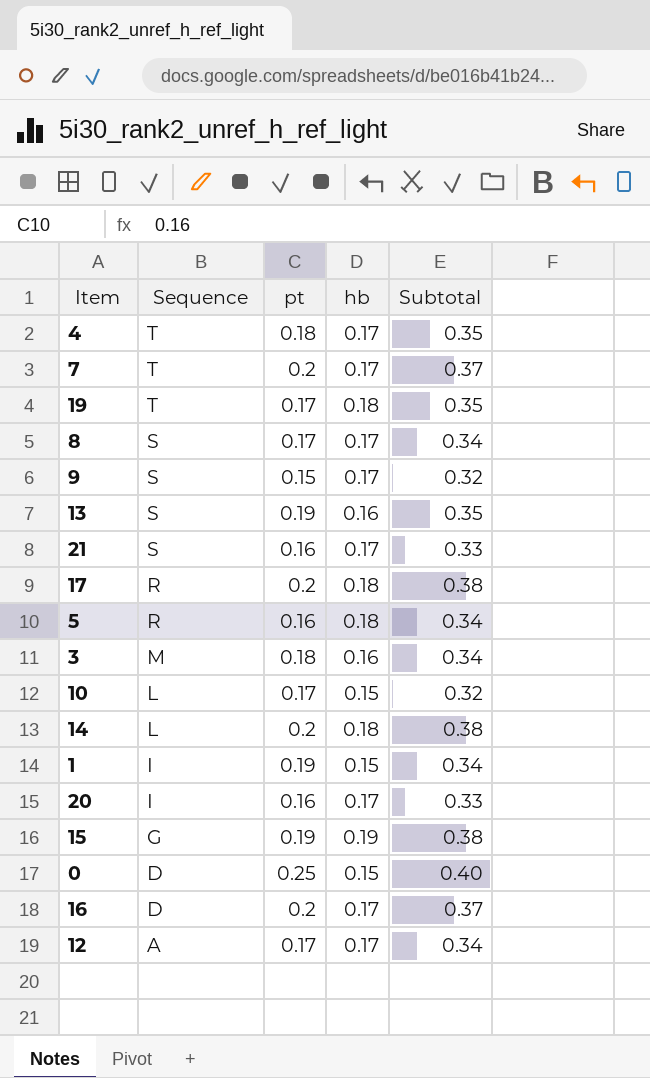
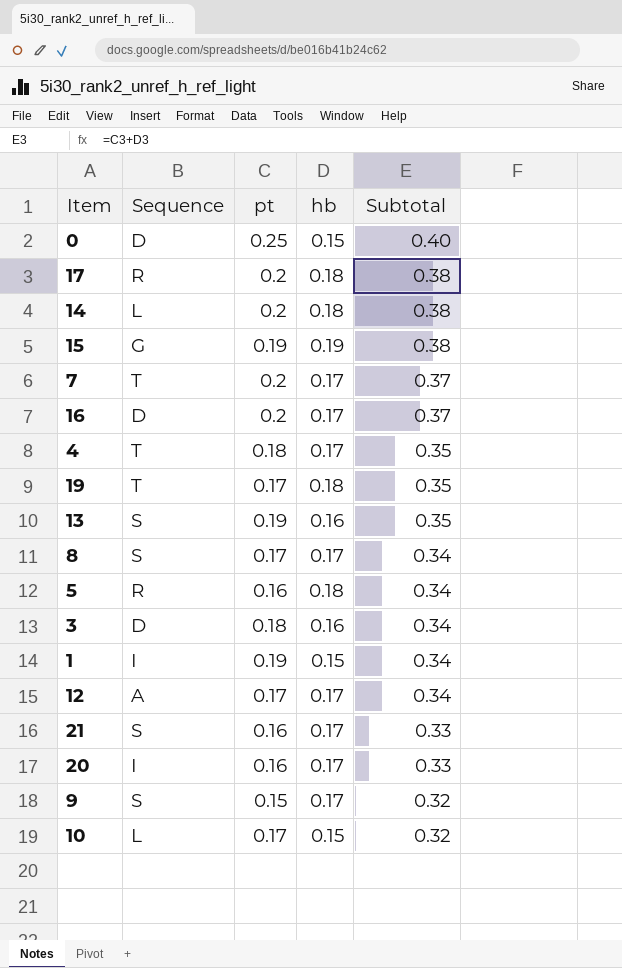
row order: Sequence descending -> Subtotal descending
3 | Sequence: M -> D

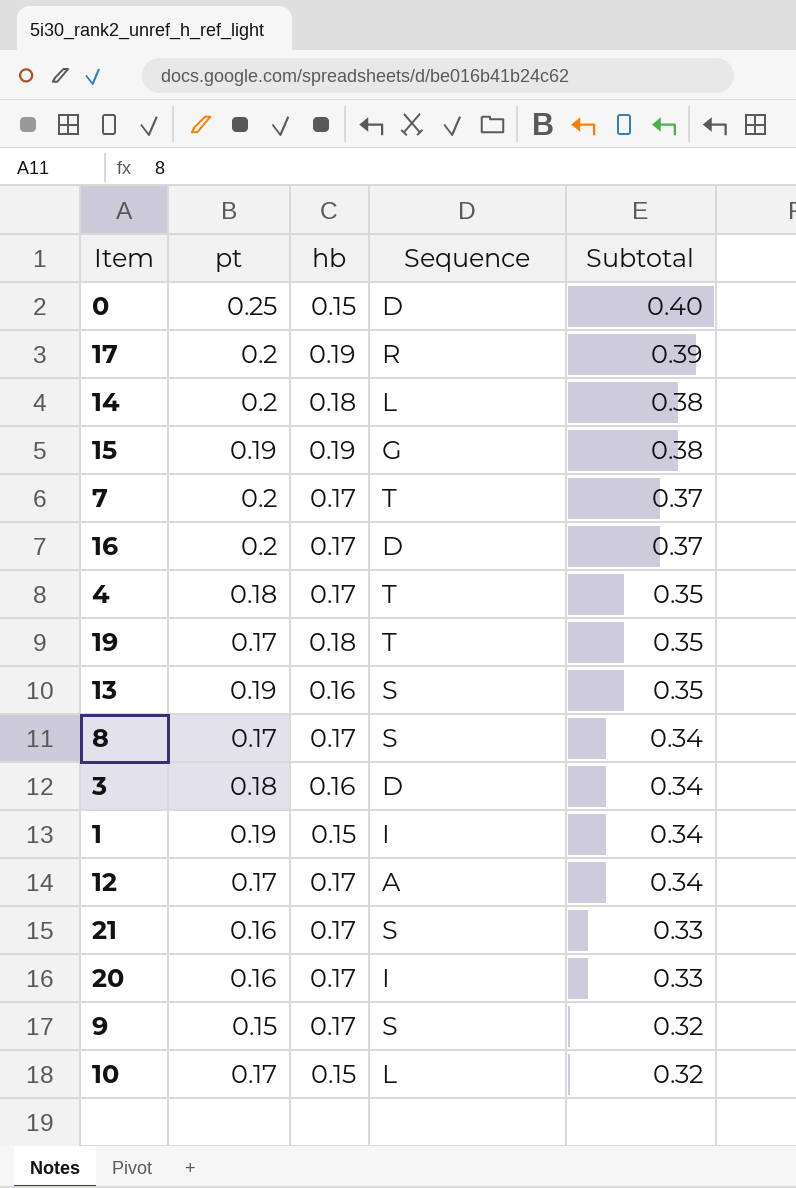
column Sequence | position: 2 -> 4
row 5: R | 0.16 | 0.18 | 0.34 -> none
17 | hb: 0.18 -> 0.19
17 | Subtotal: 0.38 -> 0.39

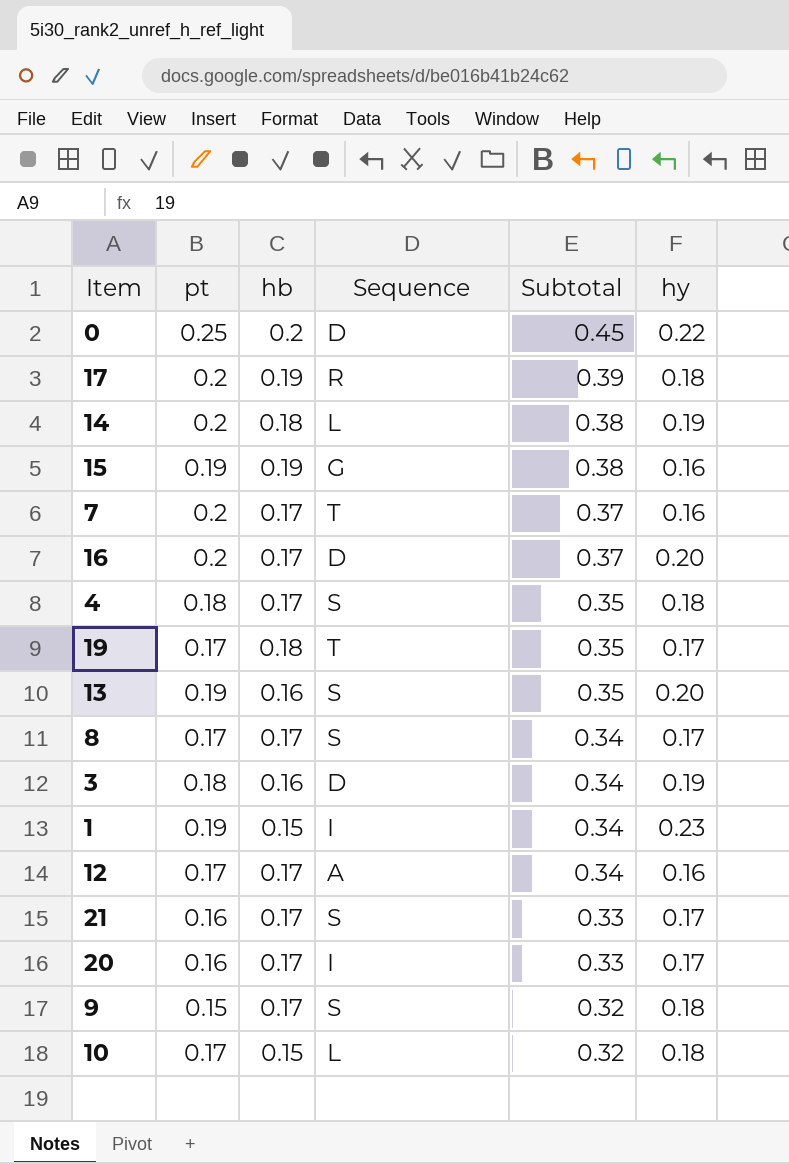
column hy | position: none -> 6
0 | hb: 0.15 -> 0.2
0 | Subtotal: 0.40 -> 0.45
4 | Sequence: T -> S

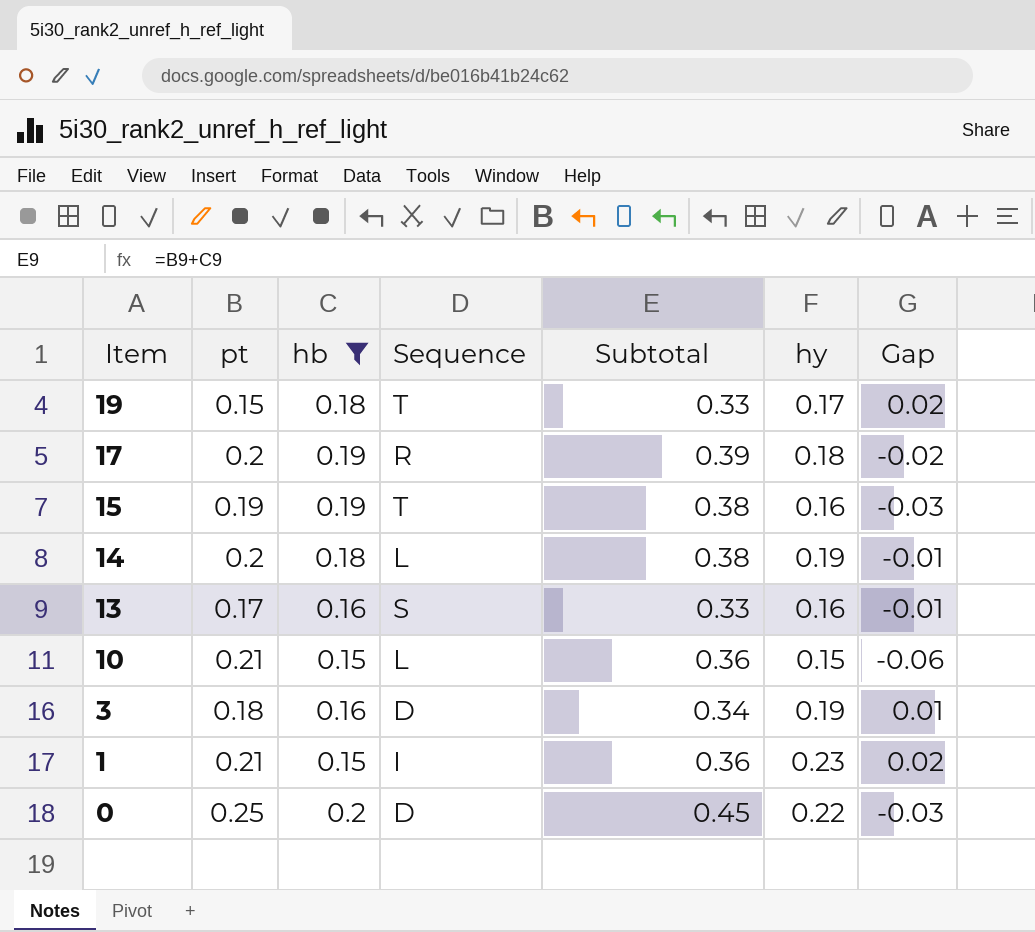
filter: none -> hb != 0.17
row order: Subtotal descending -> Item descending
column Gap | formula: none -> [hy] - [pt]
19 | pt: 0.17 -> 0.15
19 | Subtotal: 0.35 -> 0.33
15 | Sequence: G -> T
13 | pt: 0.19 -> 0.17
13 | Subtotal: 0.35 -> 0.33
13 | hy: 0.20 -> 0.16
10 | pt: 0.17 -> 0.21
10 | Subtotal: 0.32 -> 0.36
10 | hy: 0.18 -> 0.15
1 | pt: 0.19 -> 0.21
1 | Subtotal: 0.34 -> 0.36

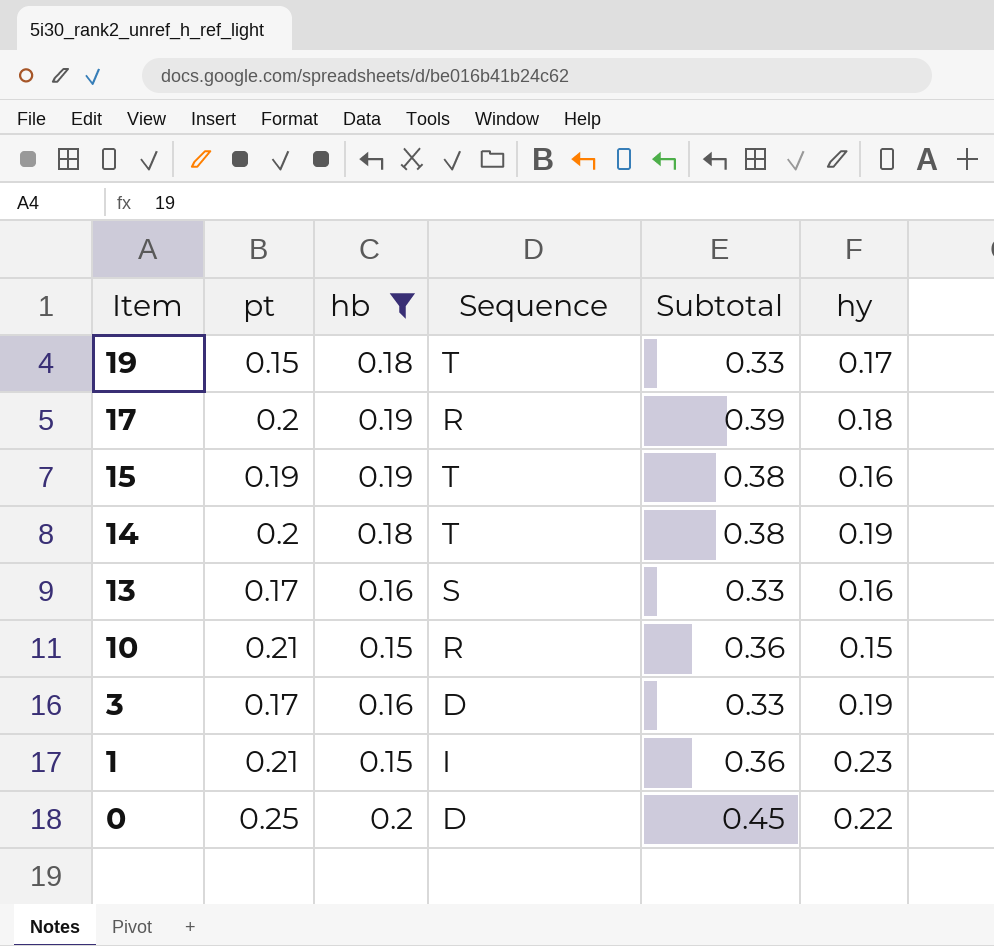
column Gap | formula: [hy] - [pt] -> none
14 | Sequence: L -> T
10 | Sequence: L -> R
3 | pt: 0.18 -> 0.17
3 | Subtotal: 0.34 -> 0.33

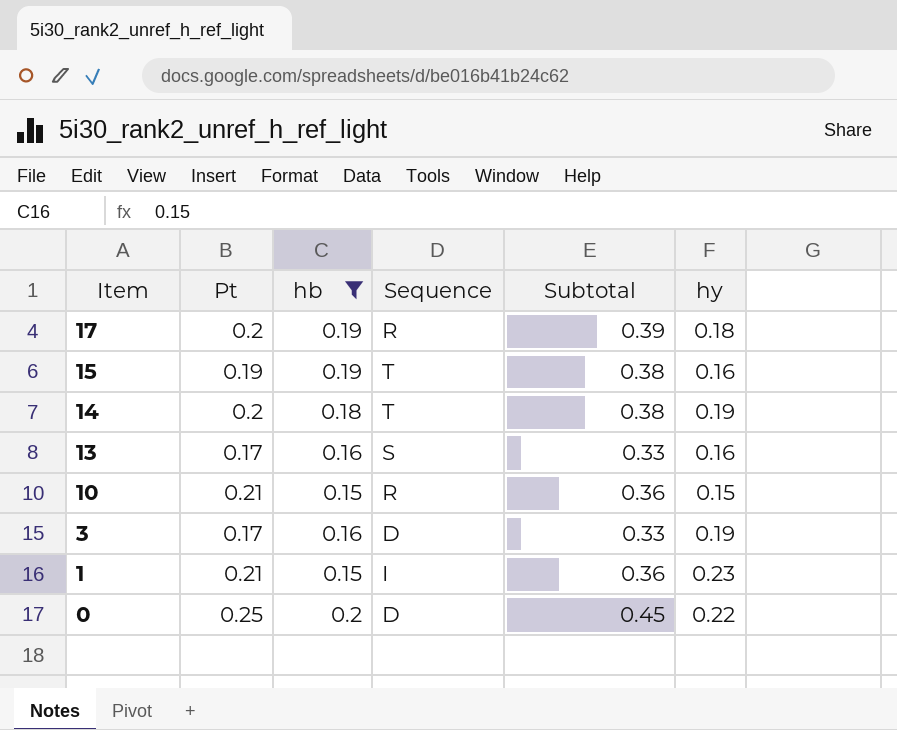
column name: pt -> Pt
row 19: 0.15 | 0.18 | T | 0.33 | 0.17 -> none

